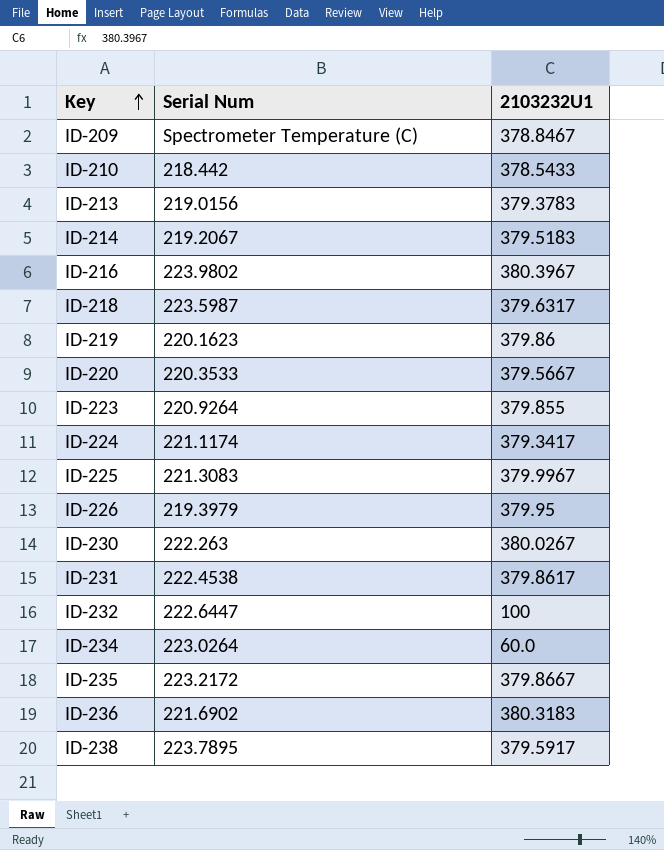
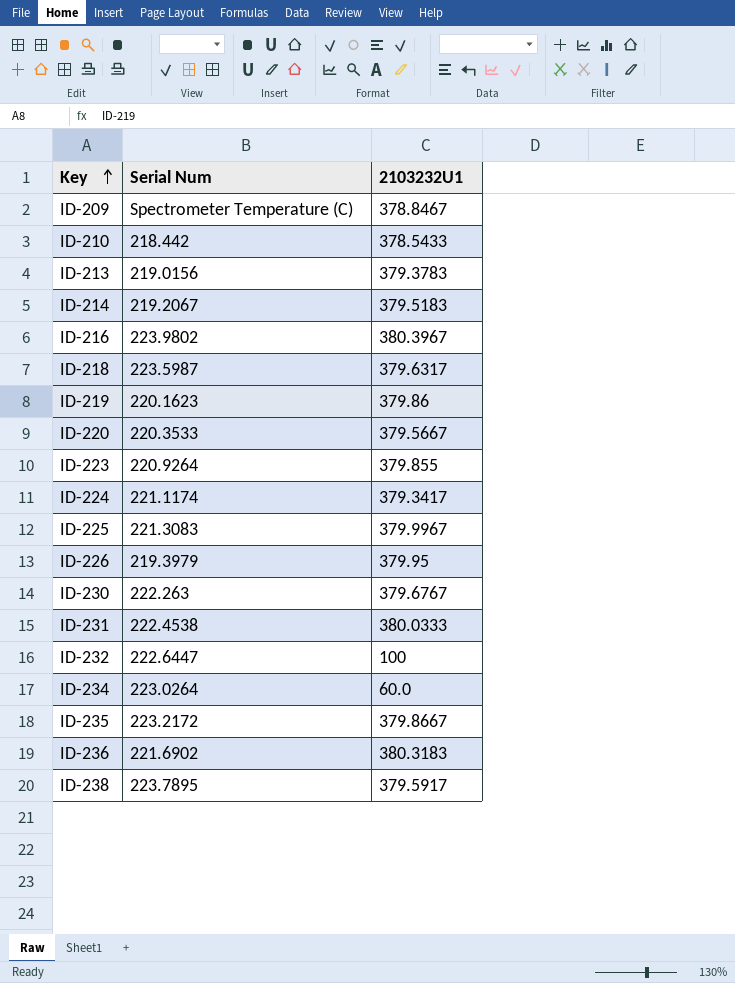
ID-230 | 2103232U1: 380.0267 -> 379.6767
ID-231 | 2103232U1: 379.8617 -> 380.0333

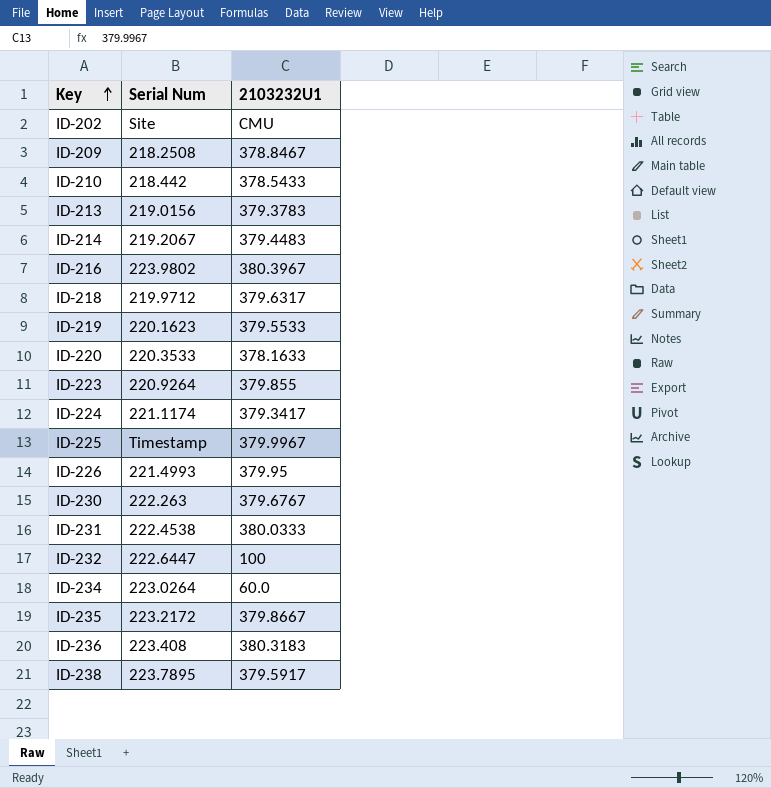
row ID-202: none -> Site | CMU
ID-209 | Serial Num: Spectrometer Temperature (C) -> 218.2508
ID-214 | 2103232U1: 379.5183 -> 379.4483
ID-218 | Serial Num: 223.5987 -> 219.9712
ID-219 | 2103232U1: 379.86 -> 379.5533
ID-220 | 2103232U1: 379.5667 -> 378.1633
ID-225 | Serial Num: 221.3083 -> Timestamp
ID-226 | Serial Num: 219.3979 -> 221.4993
ID-236 | Serial Num: 221.6902 -> 223.408

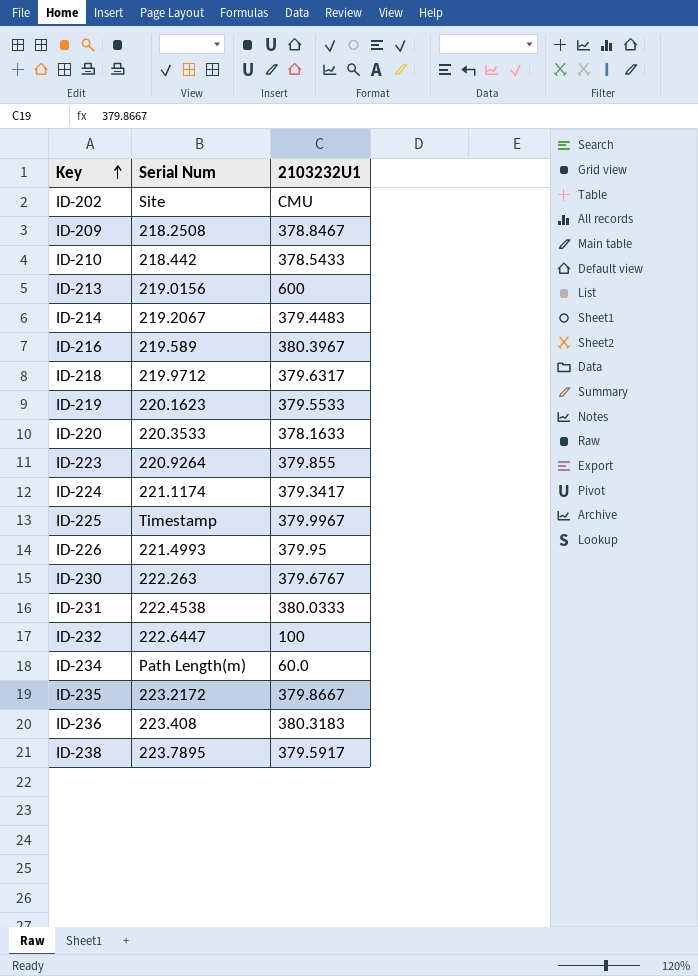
ID-213 | 2103232U1: 379.3783 -> 600
ID-216 | Serial Num: 223.9802 -> 219.589
ID-234 | Serial Num: 223.0264 -> Path Length(m)

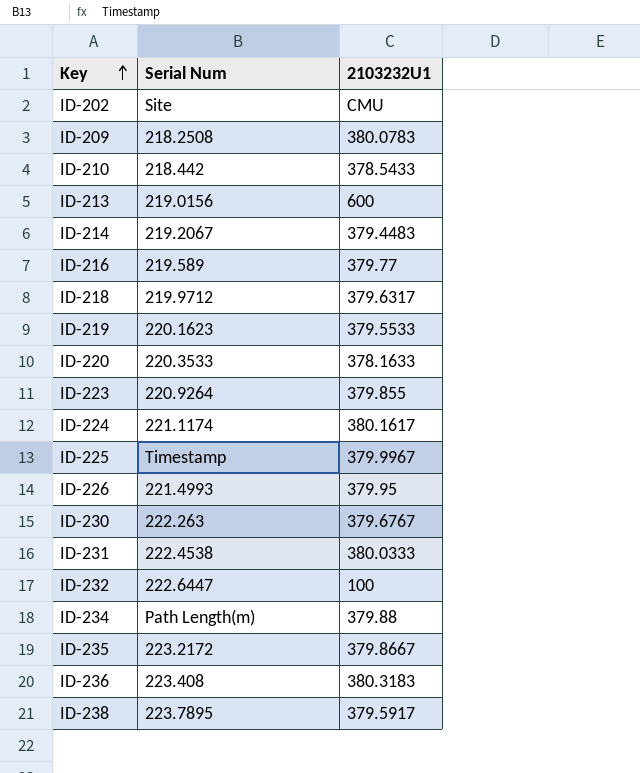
ID-209 | 2103232U1: 378.8467 -> 380.0783
ID-216 | 2103232U1: 380.3967 -> 379.77
ID-224 | 2103232U1: 379.3417 -> 380.1617
ID-234 | 2103232U1: 60.0 -> 379.88

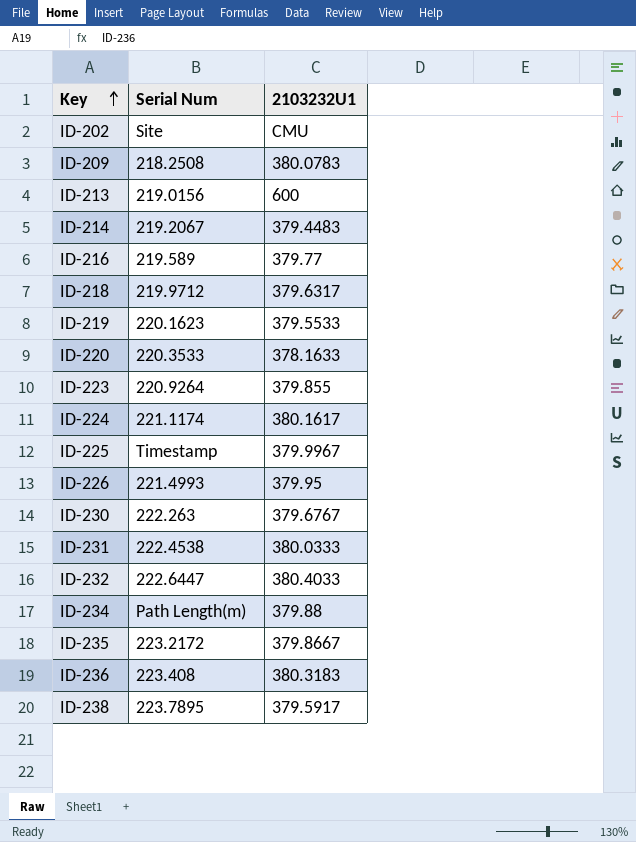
row ID-210: 218.442 | 378.5433 -> none
ID-232 | 2103232U1: 100 -> 380.4033

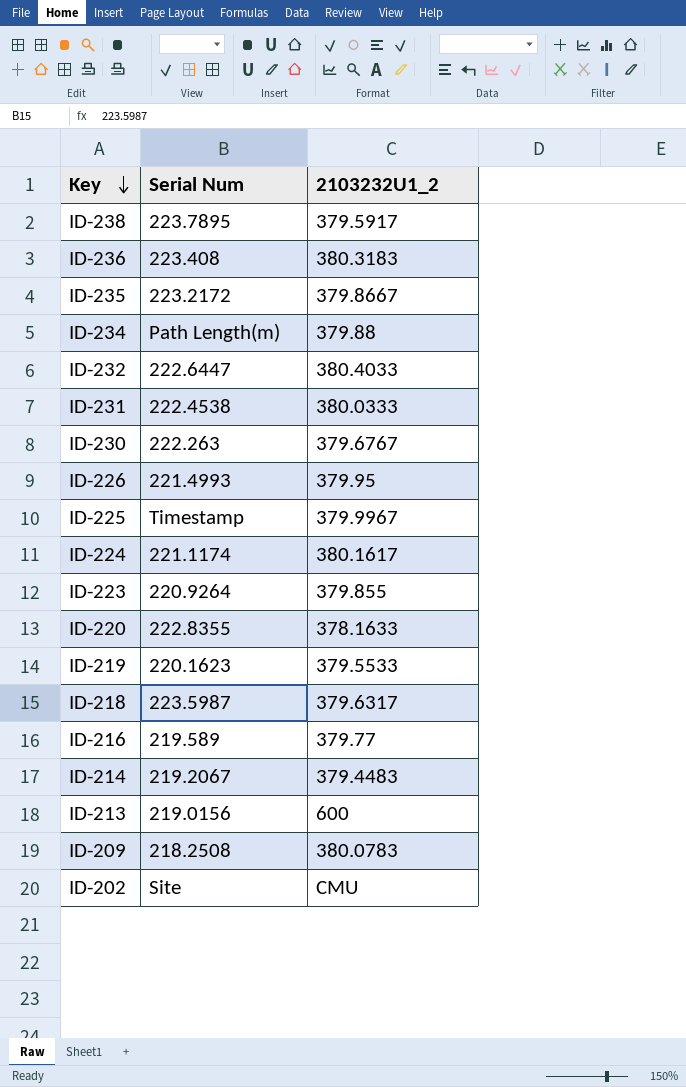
row order: Key ascending -> Key descending
column name: 2103232U1 -> 2103232U1_2
ID-220 | Serial Num: 220.3533 -> 222.8355
ID-218 | Serial Num: 219.9712 -> 223.5987

